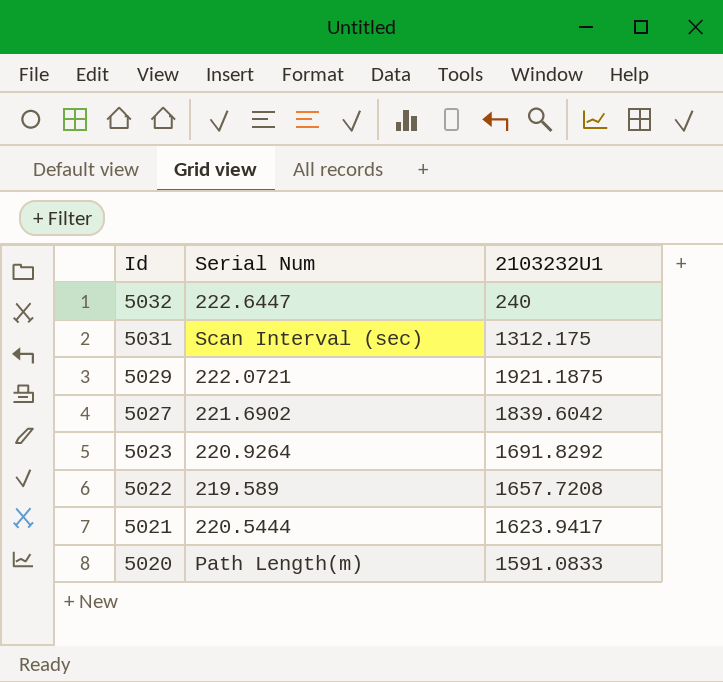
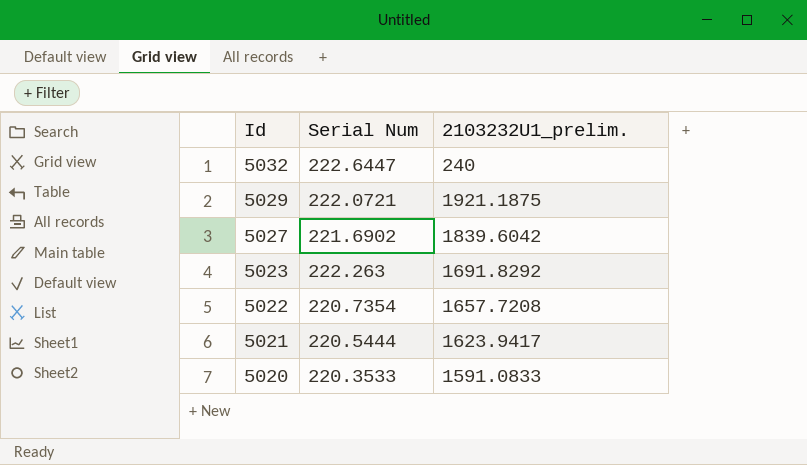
column name: 2103232U1 -> 2103232U1_prelim.
row 5031: Scan Interval (sec) | 1312.175 -> none
5023 | Serial Num: 220.9264 -> 222.263
5022 | Serial Num: 219.589 -> 220.7354
5020 | Serial Num: Path Length(m) -> 220.3533

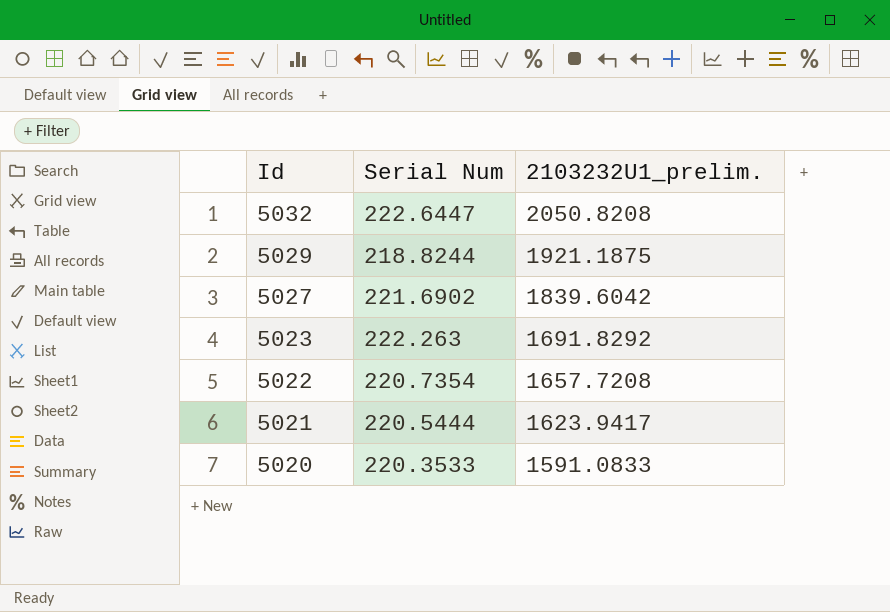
5032 | 2103232U1_prelim.: 240 -> 2050.8208
5029 | Serial Num: 222.0721 -> 218.8244

